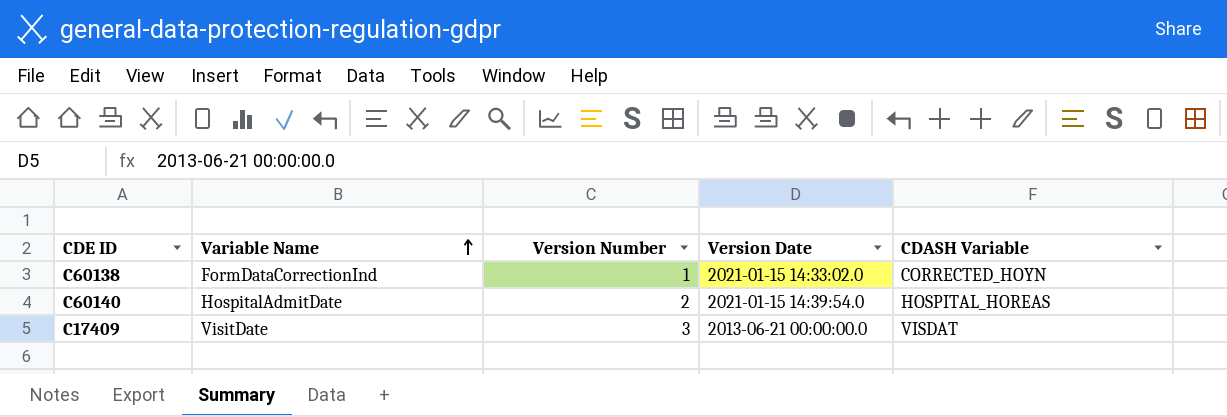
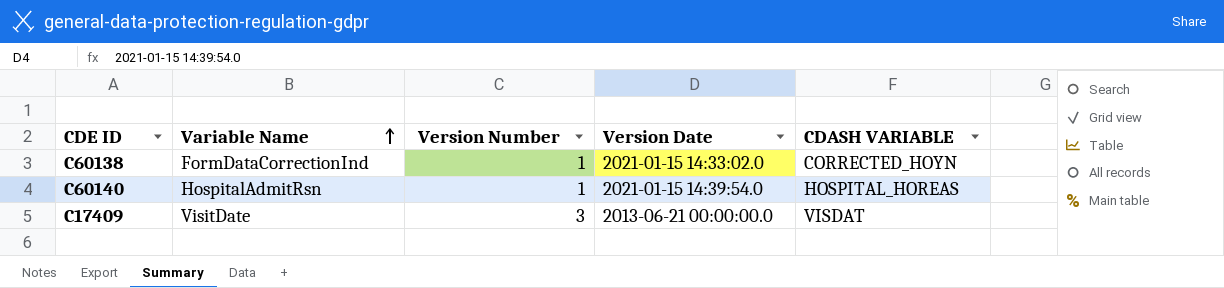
column name: CDASH Variable -> CDASH VARIABLE
C60140 | Variable Name: HospitalAdmitDate -> HospitalAdmitRsn
C60140 | Version Number: 2 -> 1

